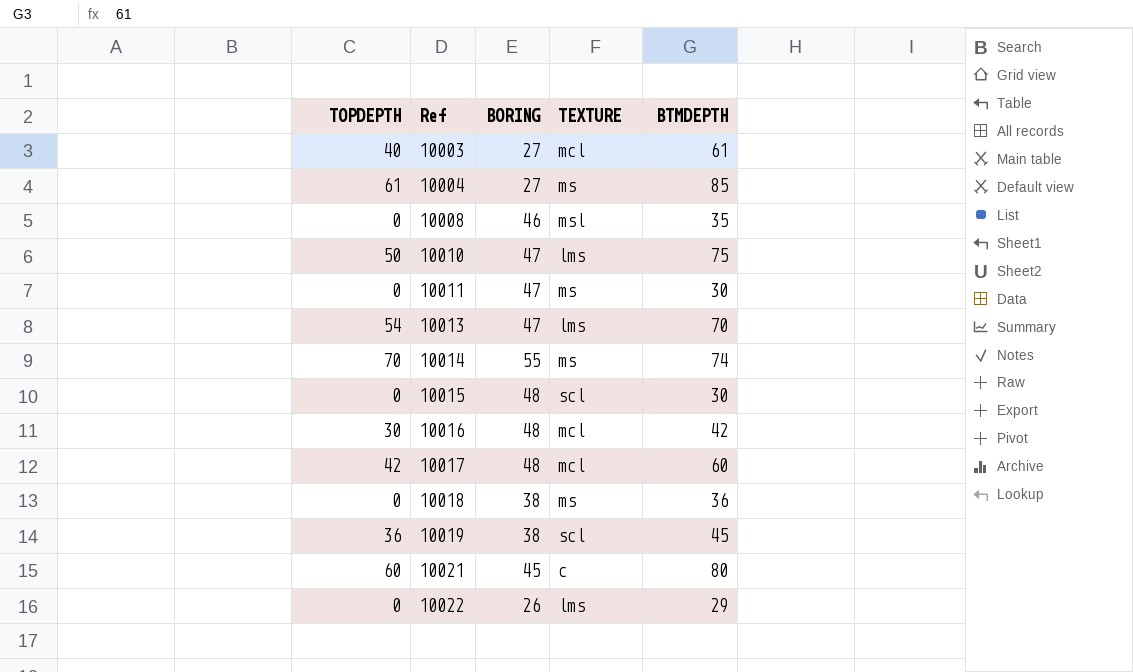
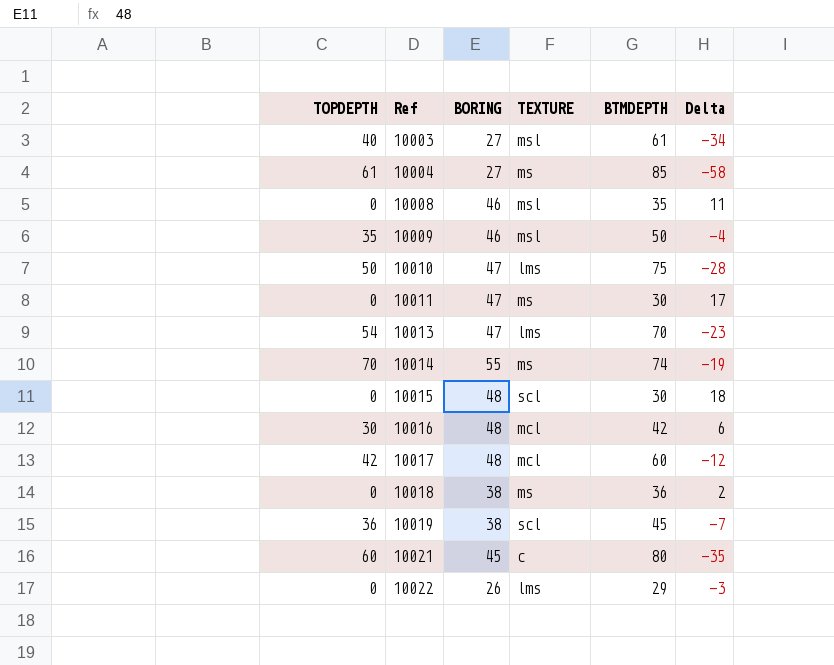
column Delta | formula: none -> [BORING] - [BTMDEPTH]
10003 | TEXTURE: mcl -> msl
row 10009: none -> 35 | 46 | msl | 50 | -4

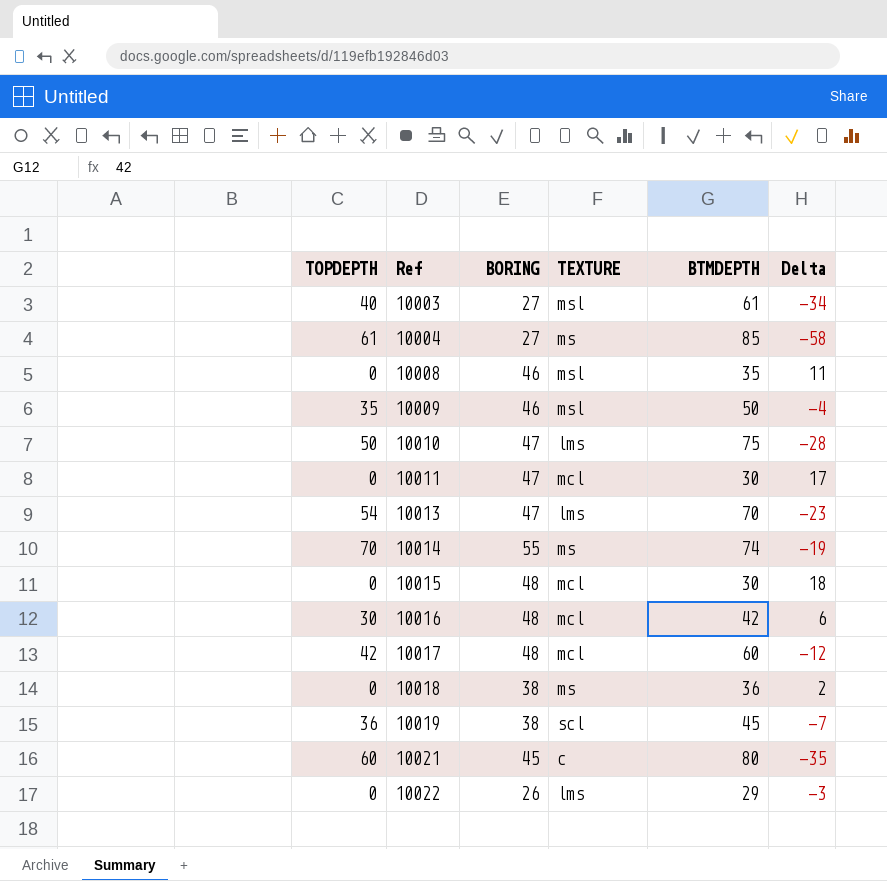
10011 | TEXTURE: ms -> mcl
10015 | TEXTURE: scl -> mcl

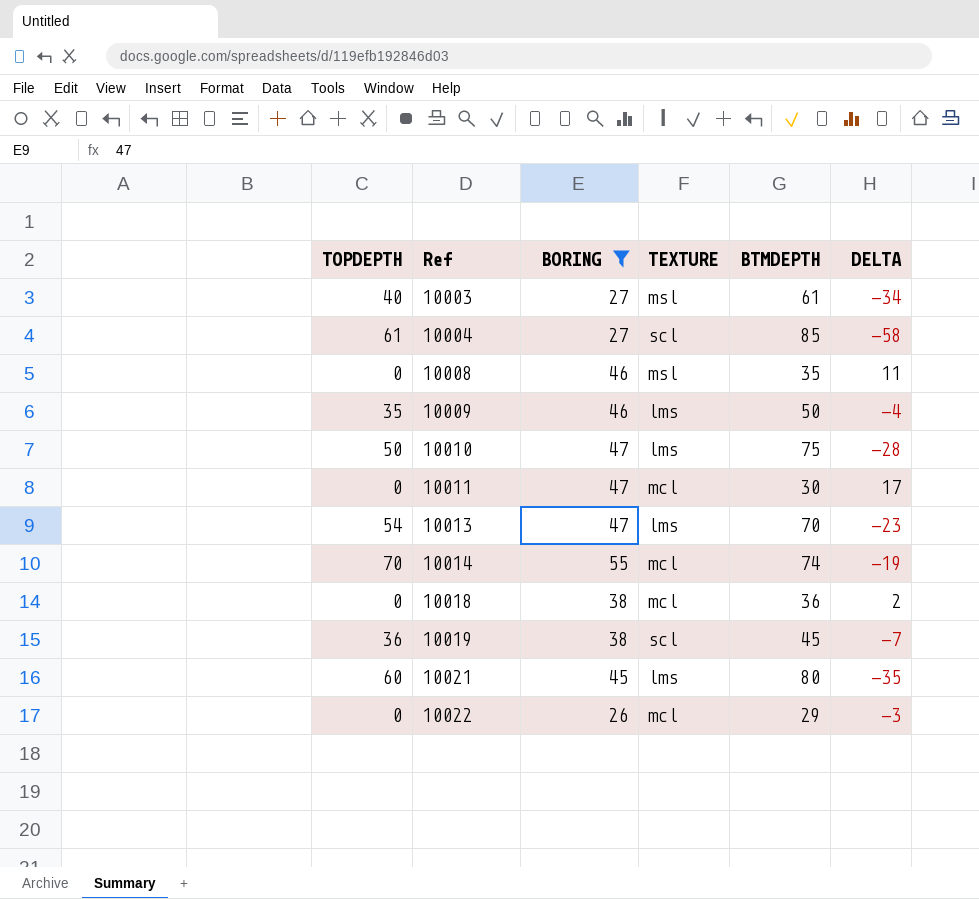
filter: none -> BORING != 48
column name: Delta -> DELTA
10004 | TEXTURE: ms -> scl
10009 | TEXTURE: msl -> lms
10014 | TEXTURE: ms -> mcl
10018 | TEXTURE: ms -> mcl
10021 | TEXTURE: c -> lms
10022 | TEXTURE: lms -> mcl

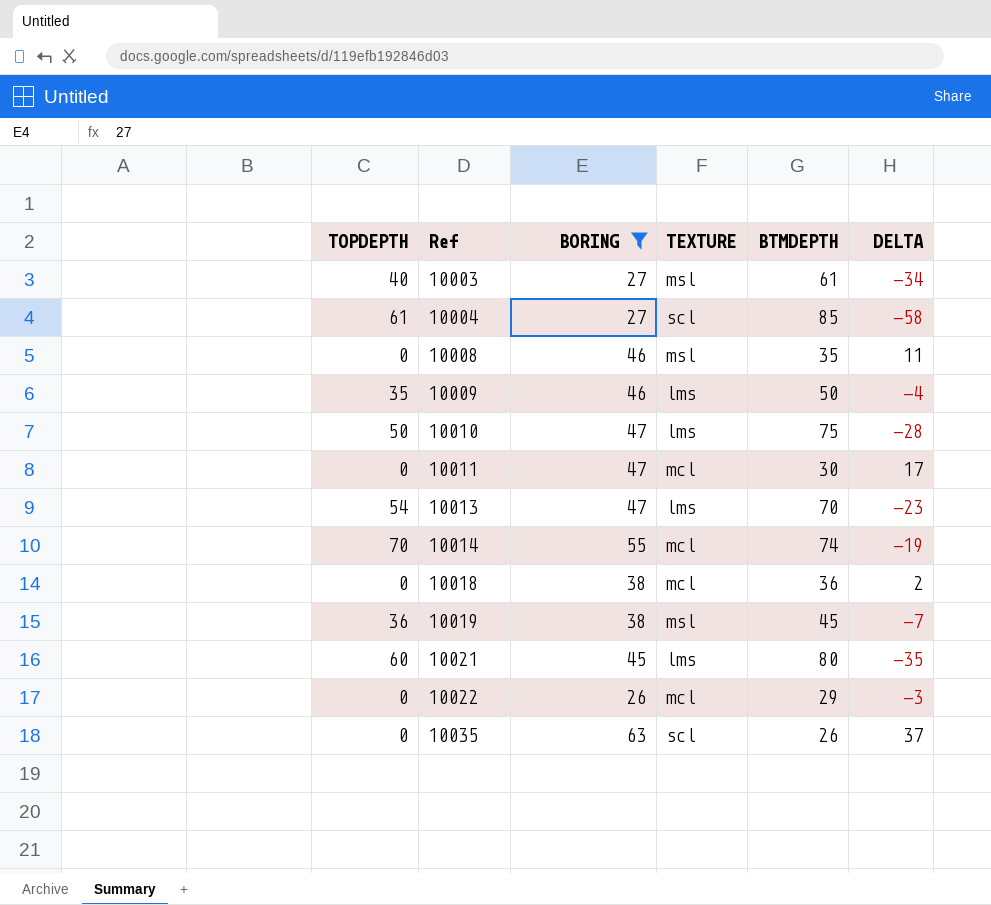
10019 | TEXTURE: scl -> msl
row 10035: none -> 0 | 63 | scl | 26 | 37

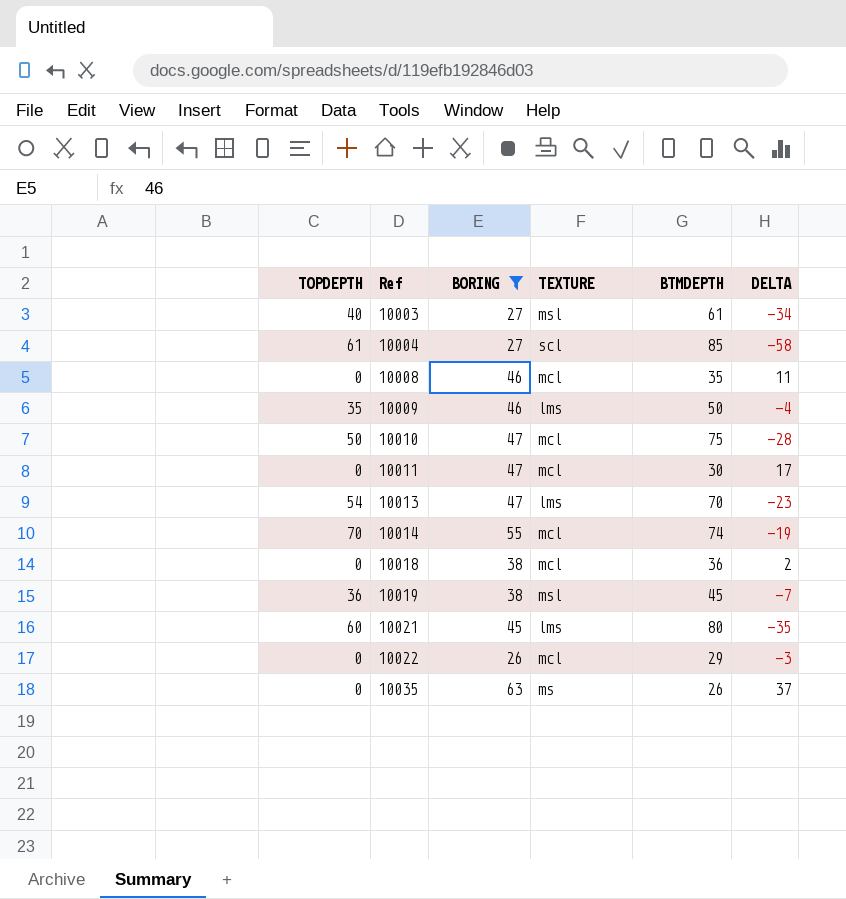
10008 | TEXTURE: msl -> mcl
10010 | TEXTURE: lms -> mcl
10035 | TEXTURE: scl -> ms

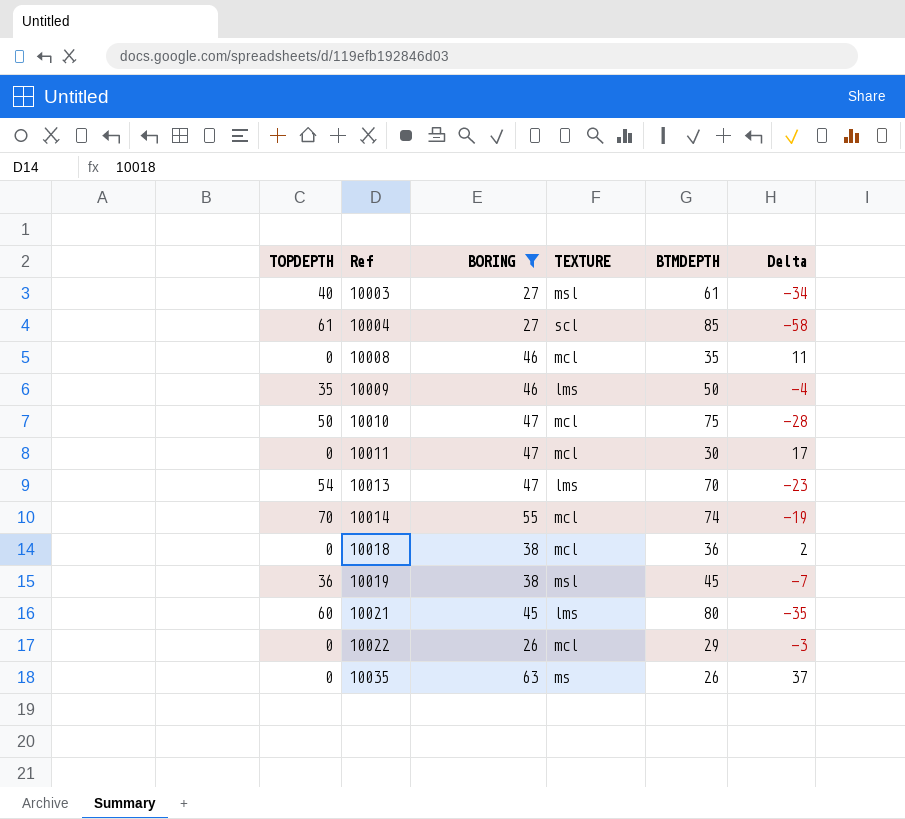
column name: DELTA -> Delta

